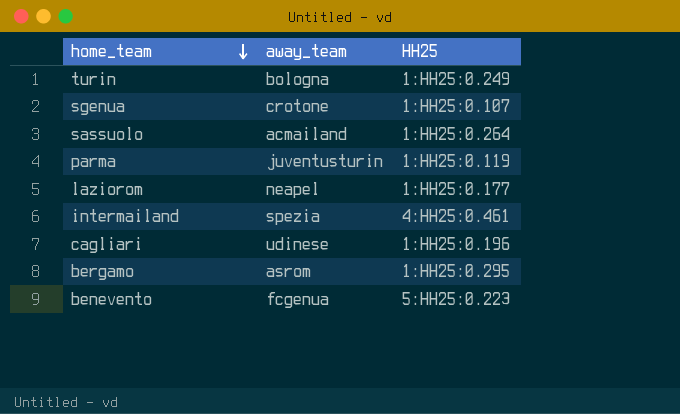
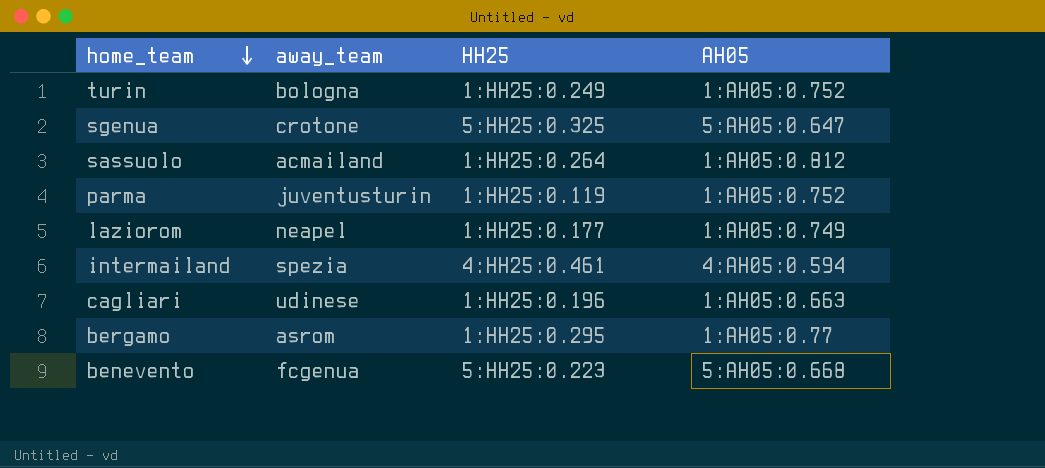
column AH05 | position: none -> 4
sgenua | HH25: 1:HH25:0.107 -> 5:HH25:0.325

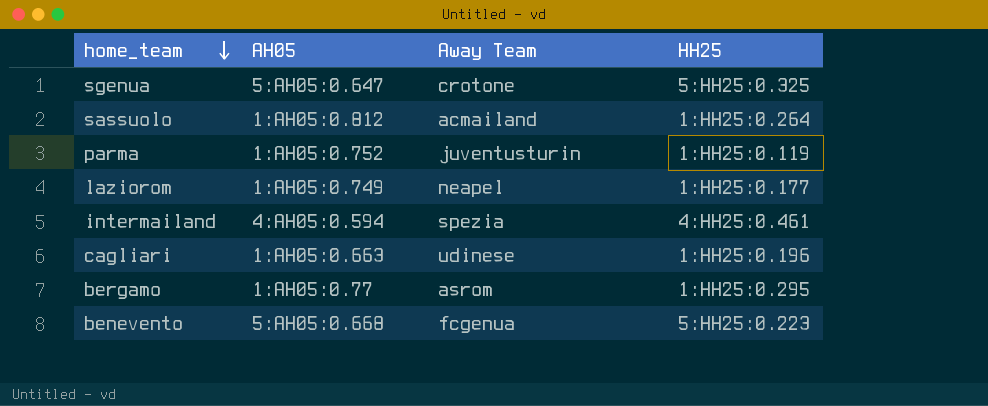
column AH05 | position: 4 -> 2
column name: away_team -> Away Team
row turin: bologna | 1:HH25:0.249 | 1:AH05:0.752 -> none

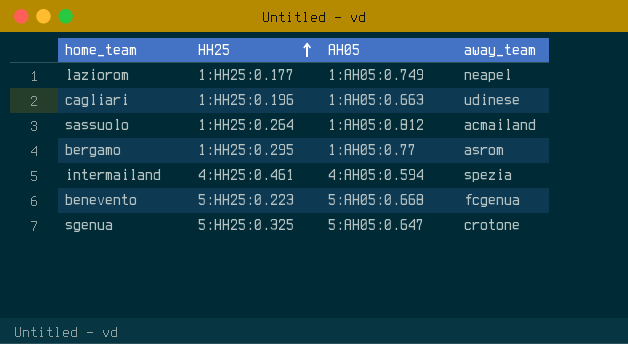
row order: home_team descending -> HH25 ascending
column HH25 | position: 4 -> 2
column name: Away Team -> away_team
row parma: 1:AH05:0.752 | juventusturin | 1:HH25:0.119 -> none

